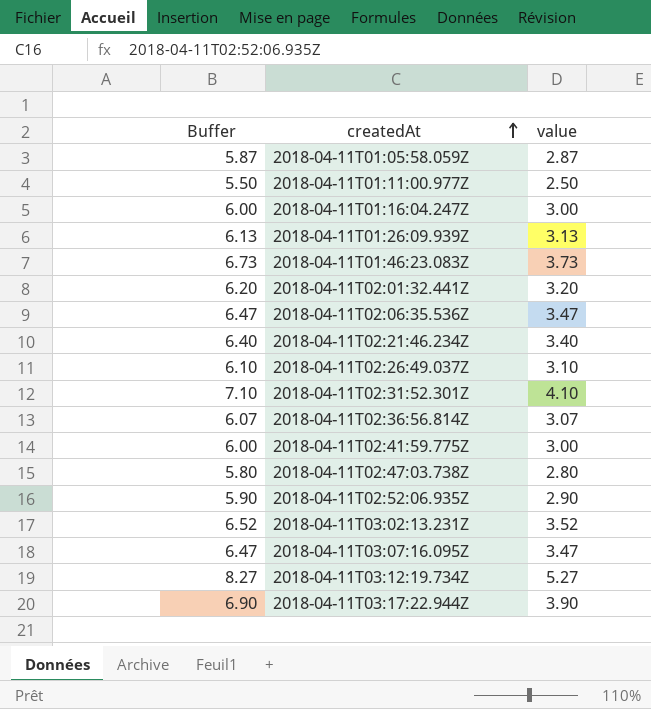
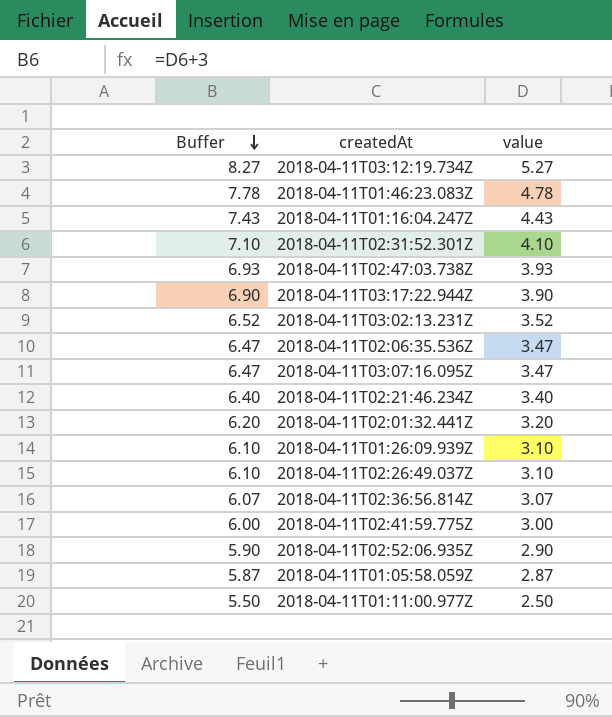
row order: createdAt ascending -> Buffer descending
2018-04-11T01:46:23.083Z | Buffer: 6.73 -> 7.78
2018-04-11T01:46:23.083Z | value: 3.73 -> 4.78
2018-04-11T01:16:04.247Z | Buffer: 6.00 -> 7.43
2018-04-11T01:16:04.247Z | value: 3.00 -> 4.43
2018-04-11T02:47:03.738Z | Buffer: 5.80 -> 6.93
2018-04-11T02:47:03.738Z | value: 2.80 -> 3.93
2018-04-11T01:26:09.939Z | Buffer: 6.13 -> 6.10
2018-04-11T01:26:09.939Z | value: 3.13 -> 3.10

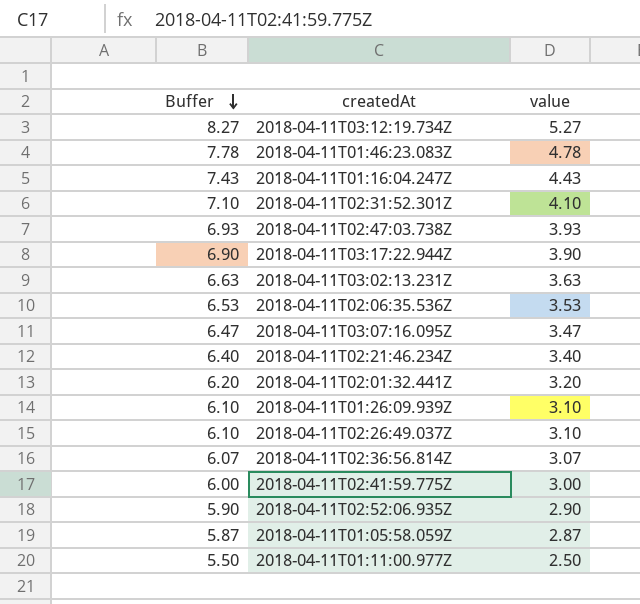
2018-04-11T03:02:13.231Z | Buffer: 6.52 -> 6.63
2018-04-11T03:02:13.231Z | value: 3.52 -> 3.63
2018-04-11T02:06:35.536Z | Buffer: 6.47 -> 6.53
2018-04-11T02:06:35.536Z | value: 3.47 -> 3.53

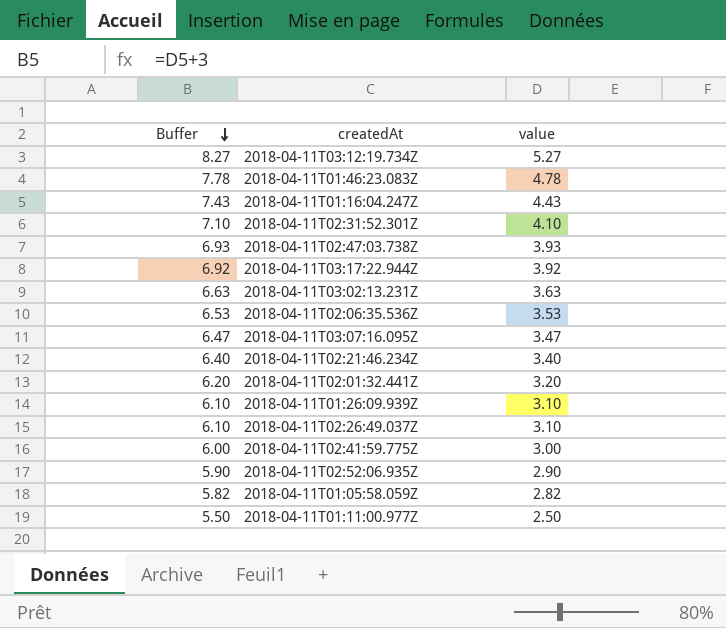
row 2018-04-11T02:36:56.814Z: 6.07 | 3.07 -> none
2018-04-11T03:17:22.944Z | Buffer: 6.90 -> 6.92
2018-04-11T03:17:22.944Z | value: 3.90 -> 3.92
2018-04-11T01:05:58.059Z | Buffer: 5.87 -> 5.82
2018-04-11T01:05:58.059Z | value: 2.87 -> 2.82

